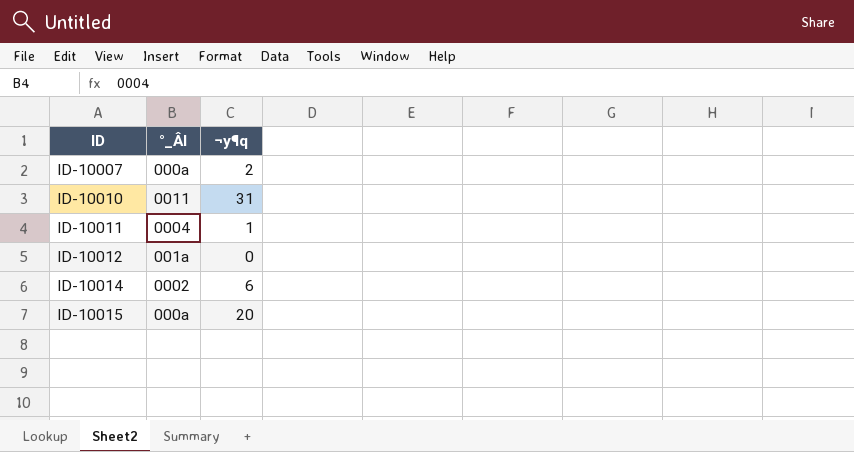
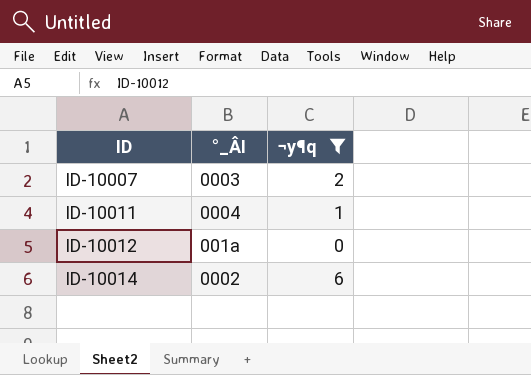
filter: none -> ¬y¶q <= 6
ID-10007 | °_ÂI: 000a -> 0003

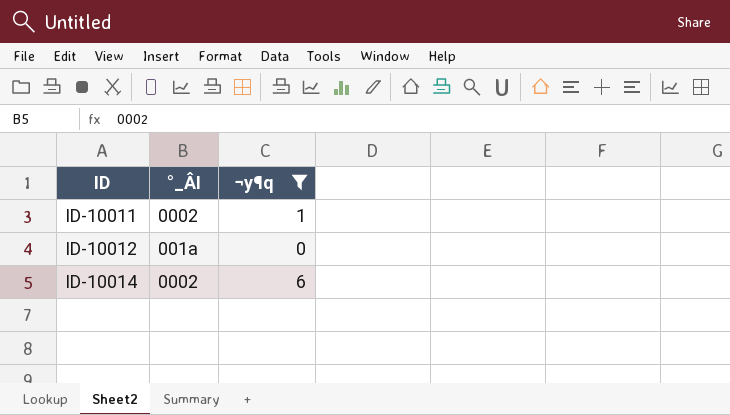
row ID-10007: 0003 | 2 -> none
ID-10011 | °_ÂI: 0004 -> 0002

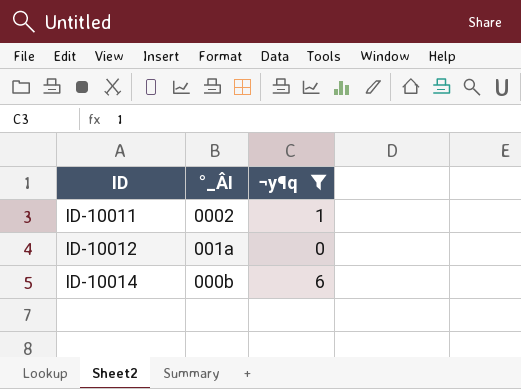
ID-10014 | °_ÂI: 0002 -> 000b

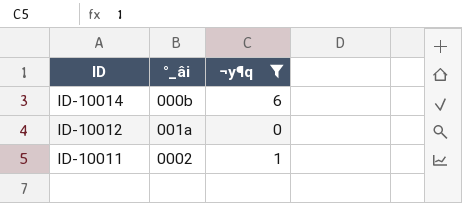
row order: ID ascending -> ID descending
column name: °_ÂI -> °_âi

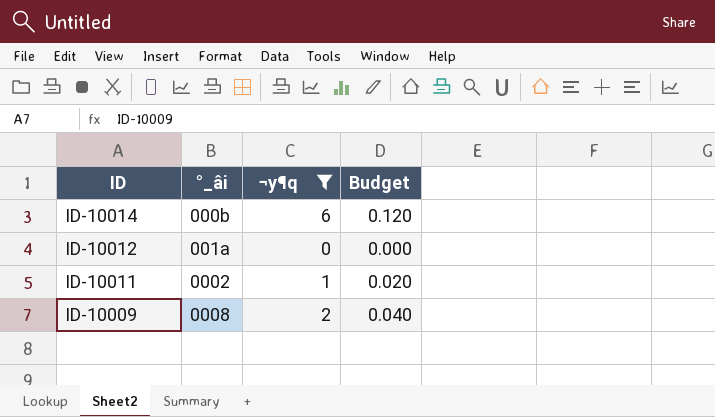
column Budget | formula: none -> [¬y¶q] * 0.02
row ID-10009: none -> 0008 | 2 | 0.040

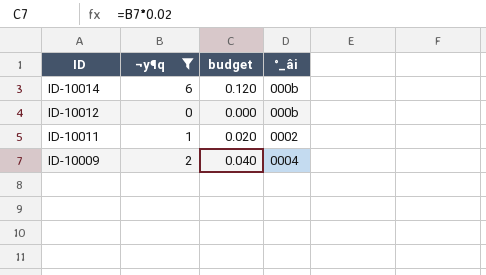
column name: Budget -> budget
column °_âi | position: 2 -> 4
ID-10012 | °_âi: 001a -> 000b
ID-10009 | °_âi: 0008 -> 0004

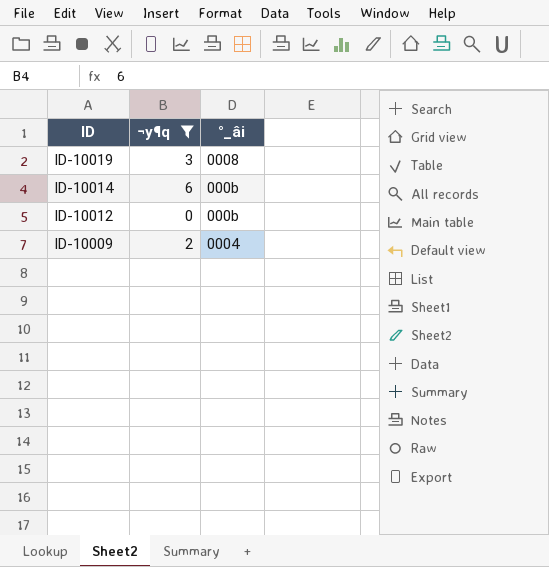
column budget | formula: [¬y¶q] * 0.02 -> none
row ID-10011: 1 | 0.020 | 0002 -> none
row ID-10019: none -> 3 | 0008

